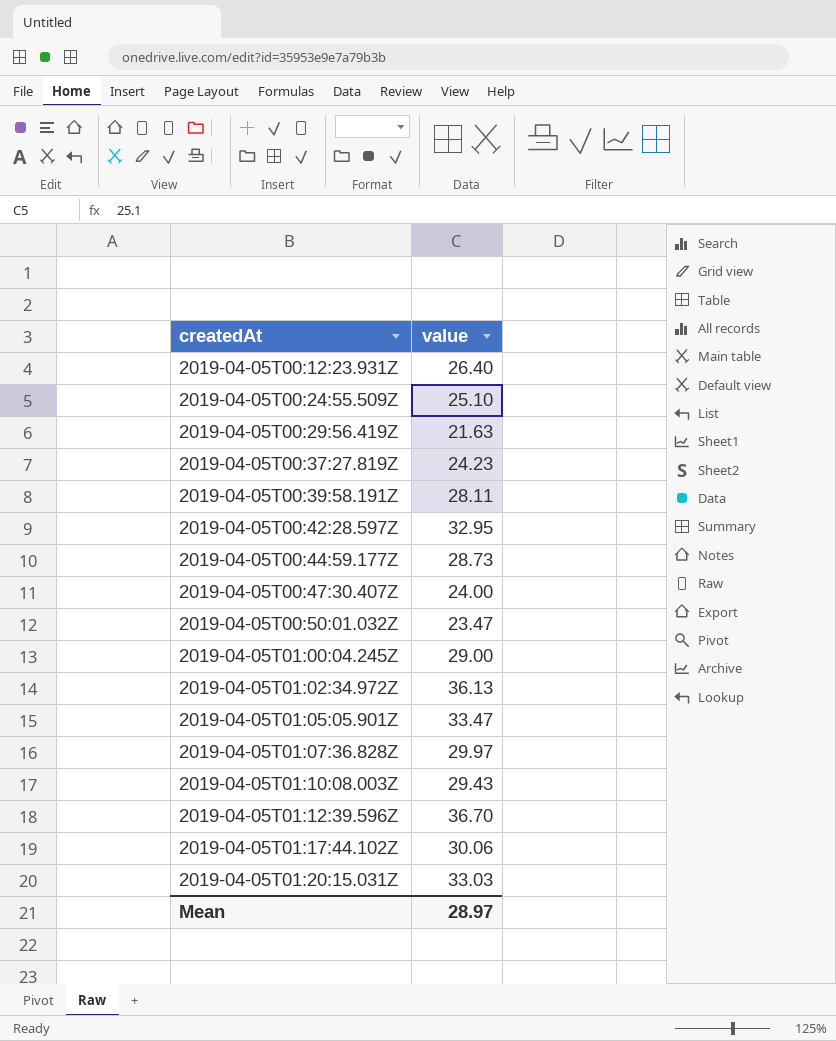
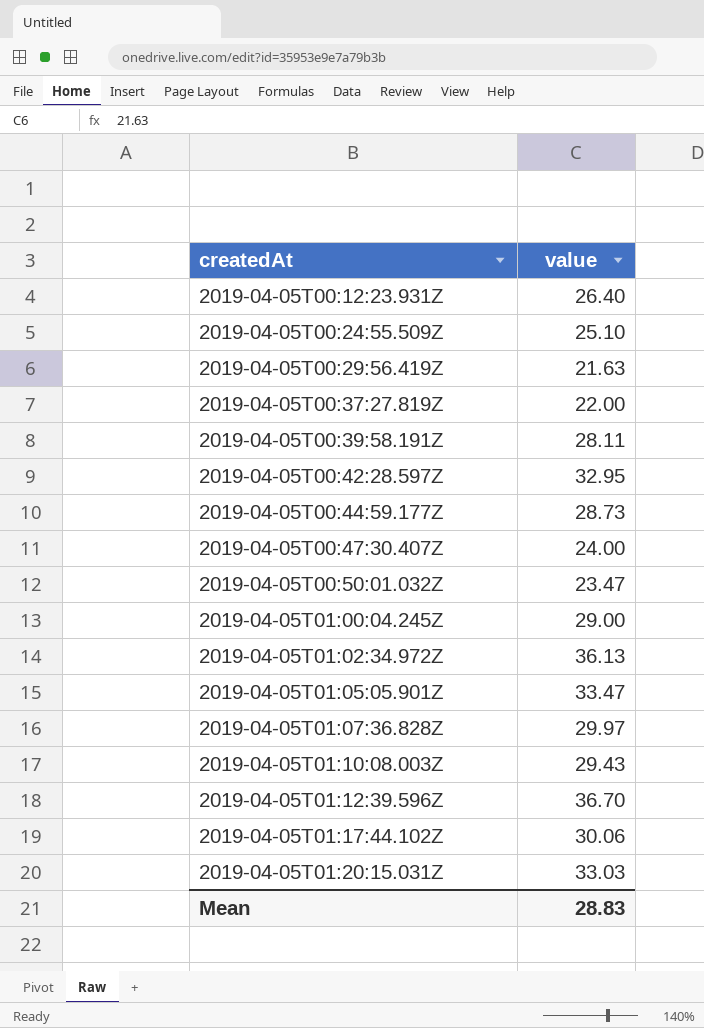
2019-04-05T00:37:27.819Z | value: 24.23 -> 22.00
Mean | value: 28.97 -> 28.83

